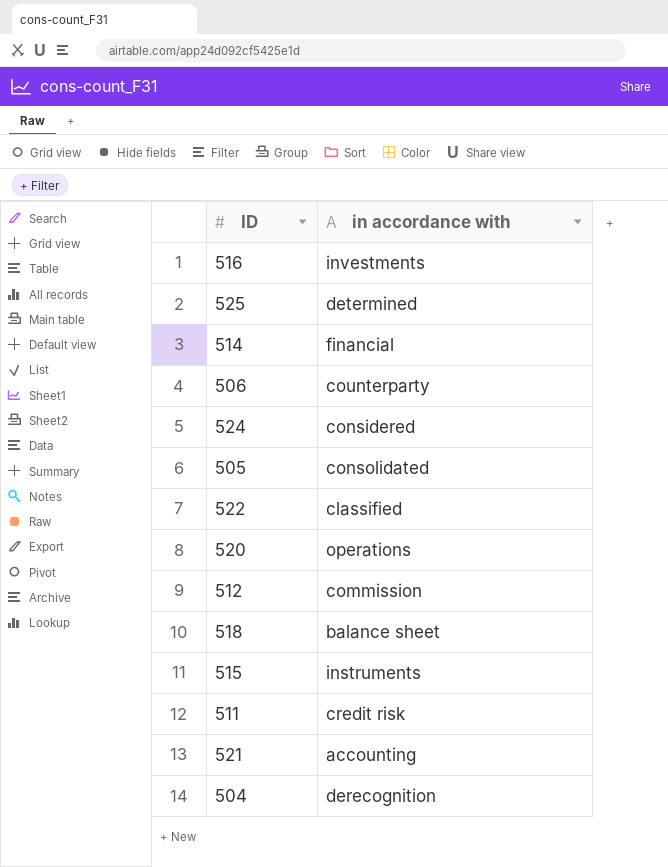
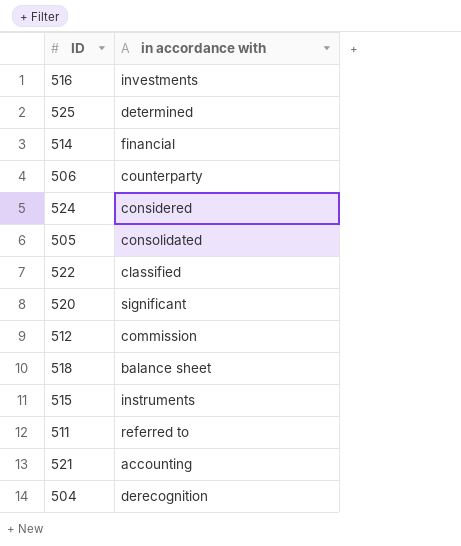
520 | in accordance with: operations -> significant
511 | in accordance with: credit risk -> referred to

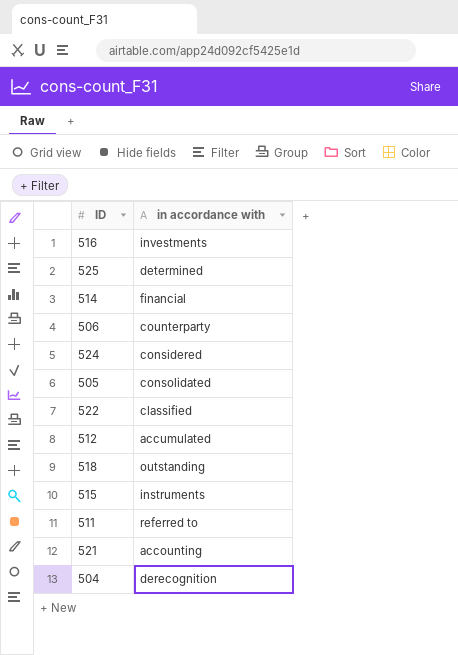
row 520: significant -> none
512 | in accordance with: commission -> accumulated
518 | in accordance with: balance sheet -> outstanding

